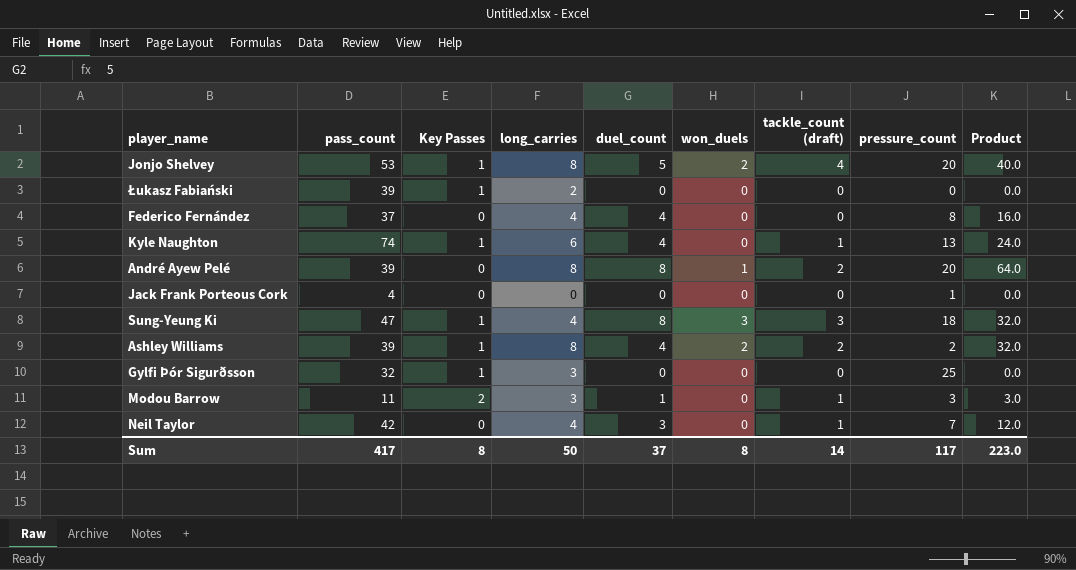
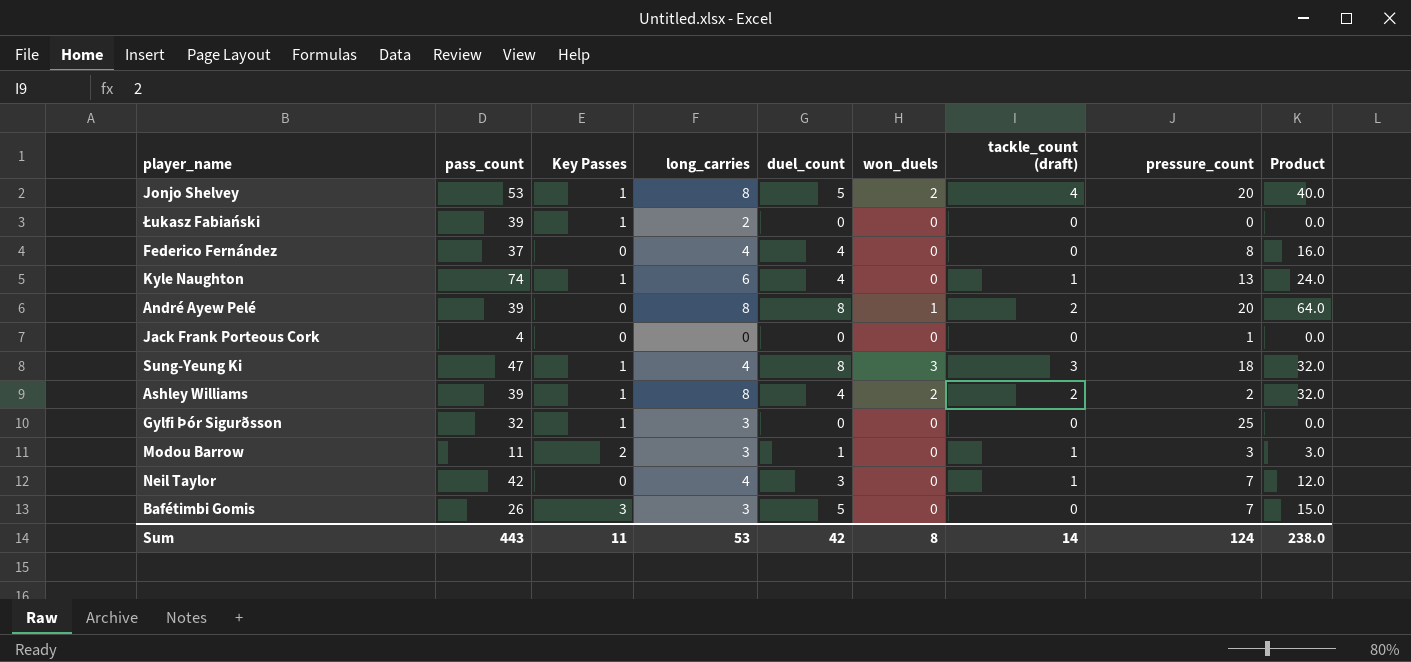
row Bafétimbi Gomis: none -> 26 | 3 | 3 | 5 | 0 | 0 | 7 | 15.0
Sum | pass_count: 417 -> 443
Sum | Key Passes: 8 -> 11
Sum | long_carries: 50 -> 53
Sum | duel_count: 37 -> 42
Sum | pressure_count: 117 -> 124
Sum | Product: 223.0 -> 238.0

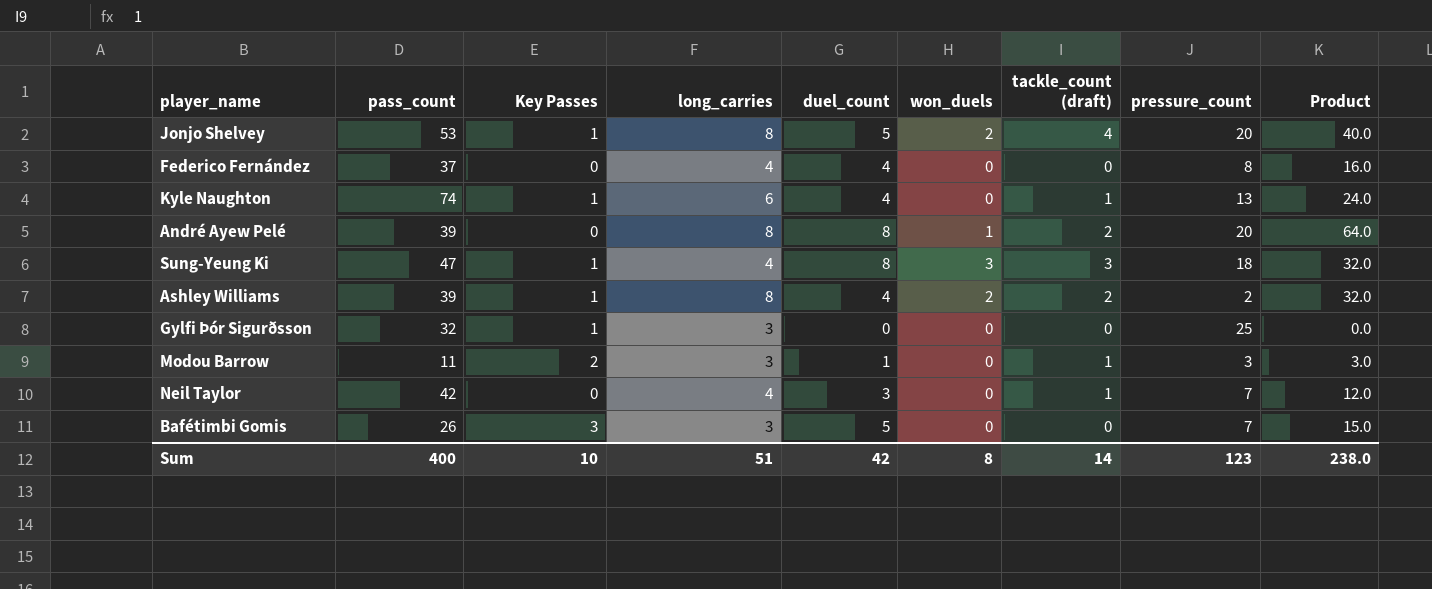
row Łukasz Fabiański: 39 | 1 | 2 | 0 | 0 | 0 | 0 | 0.0 -> none
row Jack Frank Porteous Cork: 4 | 0 | 0 | 0 | 0 | 0 | 1 | 0.0 -> none
Sum | pass_count: 443 -> 400
Sum | Key Passes: 11 -> 10
Sum | long_carries: 53 -> 51
Sum | pressure_count: 124 -> 123

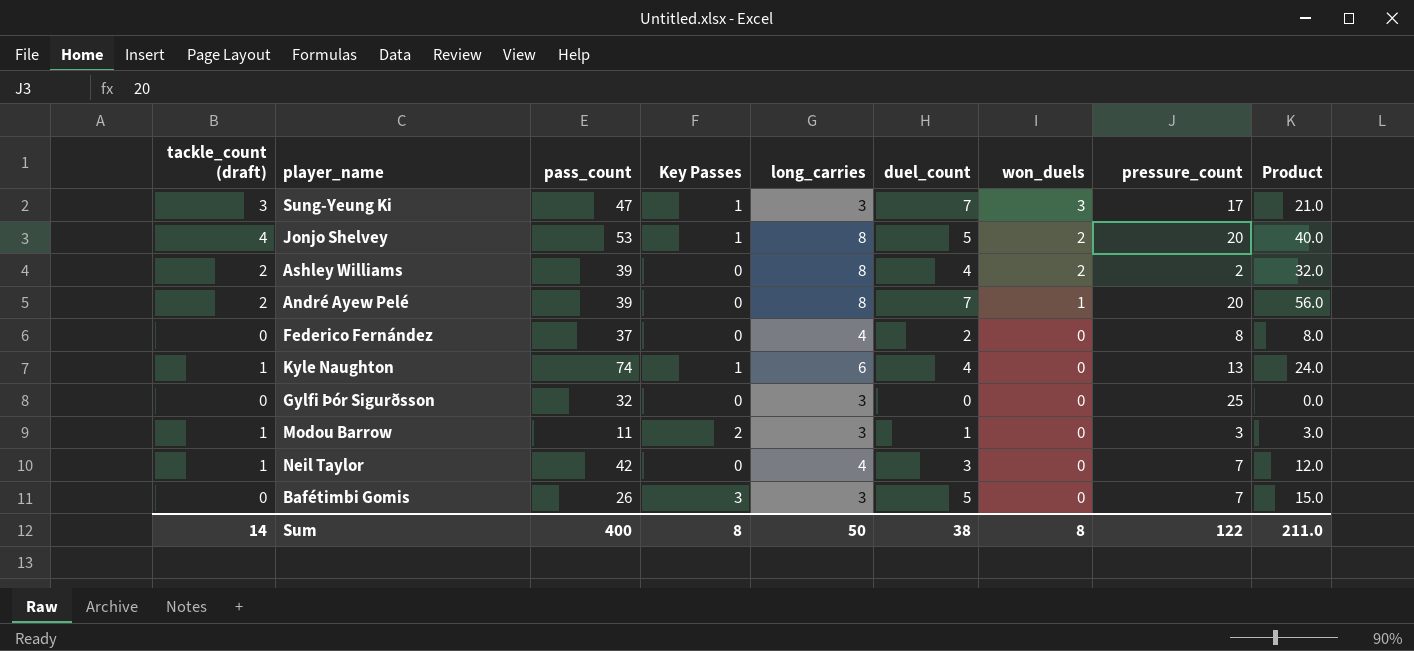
row order: none -> won_duels descending
column tackle_count (draft) | position: 7 -> 1
Sung-Yeung Ki | long_carries: 4 -> 3
Sung-Yeung Ki | duel_count: 8 -> 7
Sung-Yeung Ki | pressure_count: 18 -> 17
Sung-Yeung Ki | Product: 32.0 -> 21.0
Ashley Williams | Key Passes: 1 -> 0
André Ayew Pelé | duel_count: 8 -> 7
André Ayew Pelé | Product: 64.0 -> 56.0
Federico Fernández | duel_count: 4 -> 2
Federico Fernández | Product: 16.0 -> 8.0
Gylfi Þór Sigurðsson | Key Passes: 1 -> 0
Sum | Key Passes: 10 -> 8
Sum | long_carries: 51 -> 50
Sum | duel_count: 42 -> 38
Sum | pressure_count: 123 -> 122
Sum | Product: 238.0 -> 211.0

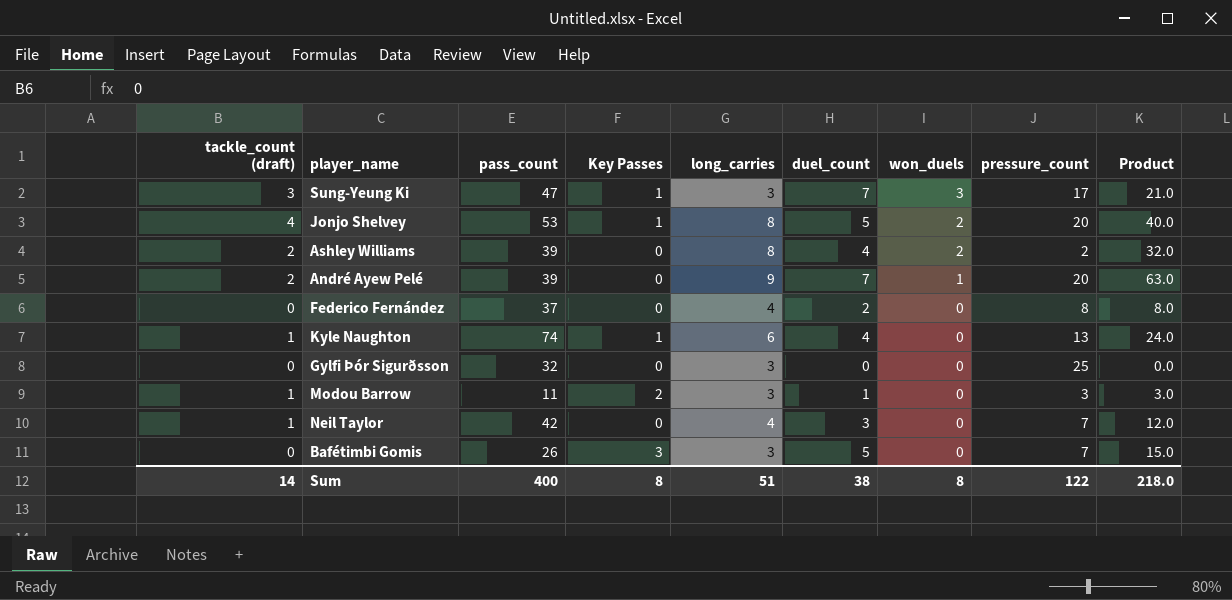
André Ayew Pelé | long_carries: 8 -> 9
André Ayew Pelé | Product: 56.0 -> 63.0
Sum | long_carries: 50 -> 51
Sum | Product: 211.0 -> 218.0

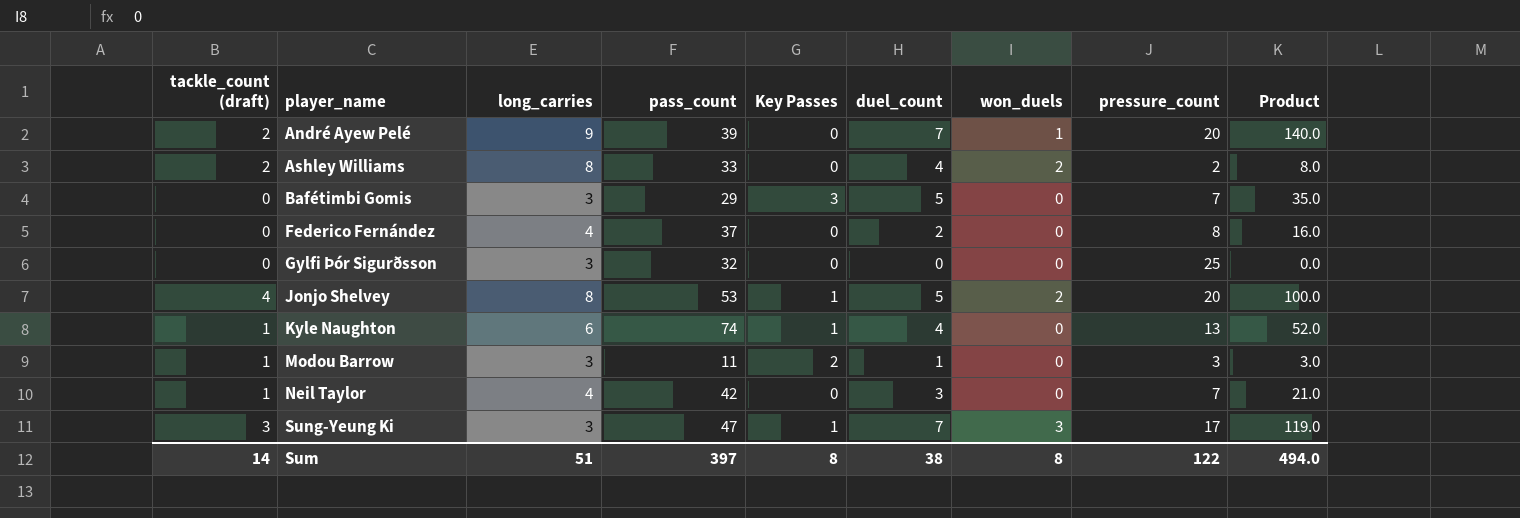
row order: won_duels descending -> player_name ascending
column long_carries | position: 5 -> 3
column Product | formula: [long_carries] * [duel_count] -> [duel_count] * [pressure_count]
Ashley Williams | pass_count: 39 -> 33
Bafétimbi Gomis | pass_count: 26 -> 29
Sum | pass_count: 400 -> 397
Sum | Product: 218.0 -> 494.0

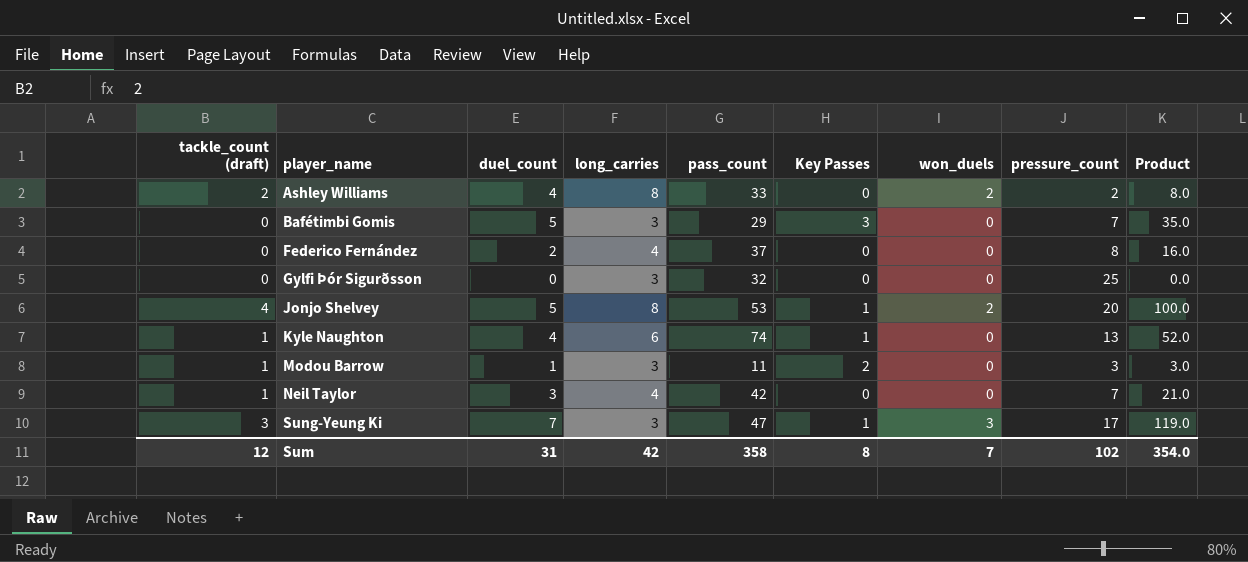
column duel_count | position: 6 -> 3
row André Ayew Pelé: 2 | 9 | 39 | 0 | 7 | 1 | 20 | 140.0 -> none
Sum | tackle_count (draft): 14 -> 12
Sum | duel_count: 38 -> 31
Sum | long_carries: 51 -> 42
Sum | pass_count: 397 -> 358
Sum | won_duels: 8 -> 7
Sum | pressure_count: 122 -> 102
Sum | Product: 494.0 -> 354.0

